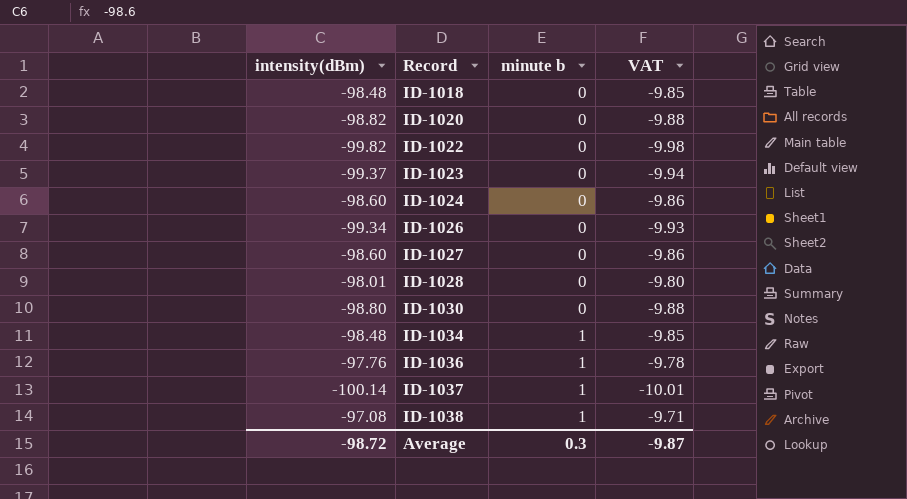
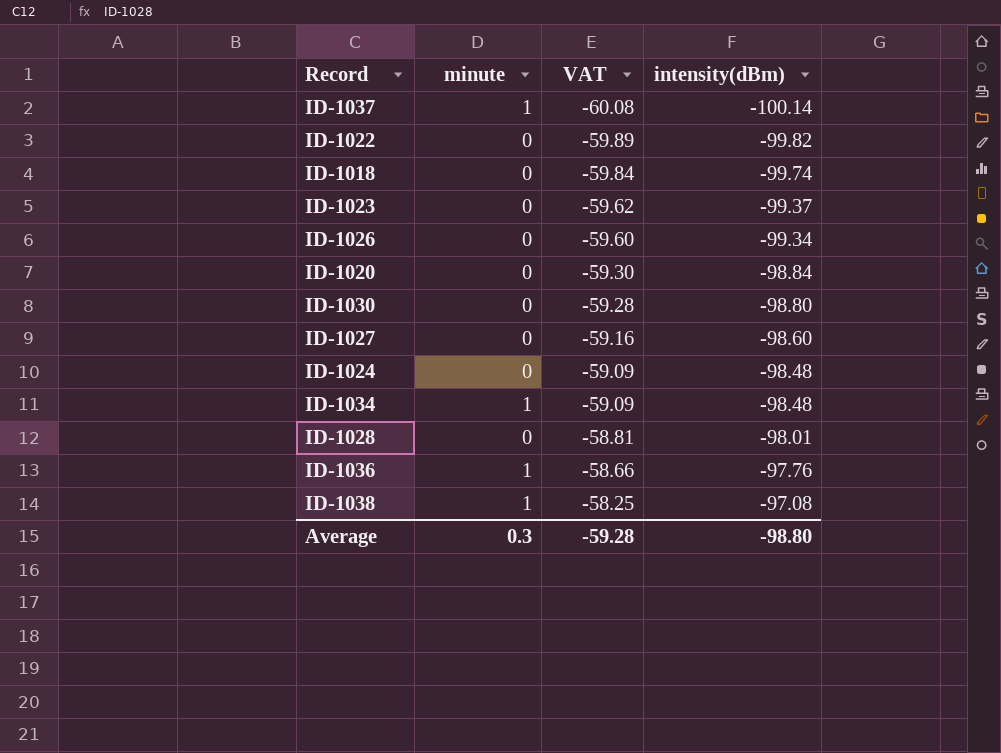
row order: Record ascending -> VAT ascending
column name: minute b -> minute
column VAT | formula: [intensity(dBm)] * 0.1 -> [intensity(dBm)] * 0.6
column intensity(dBm) | position: 1 -> 4
ID-1018 | intensity(dBm): -98.48 -> -99.74
ID-1020 | intensity(dBm): -98.82 -> -98.84
ID-1024 | intensity(dBm): -98.60 -> -98.48
Average | VAT: -9.87 -> -59.28
Average | intensity(dBm): -98.72 -> -98.80

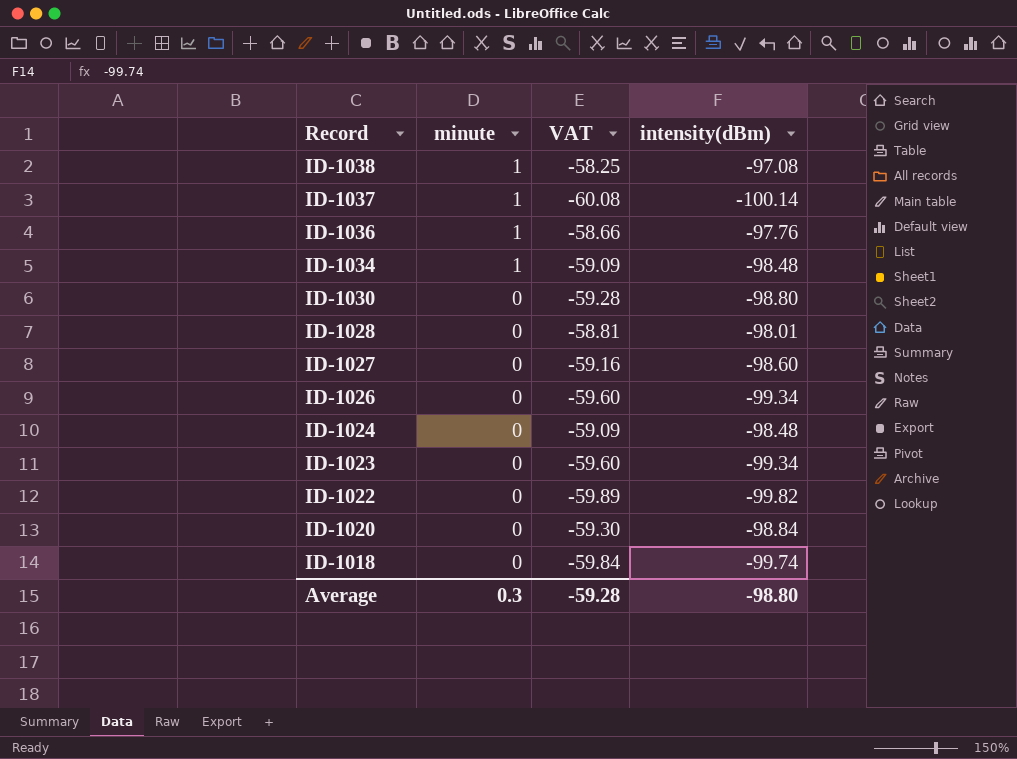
row order: VAT ascending -> Record descending
ID-1023 | VAT: -59.62 -> -59.60
ID-1023 | intensity(dBm): -99.37 -> -99.34

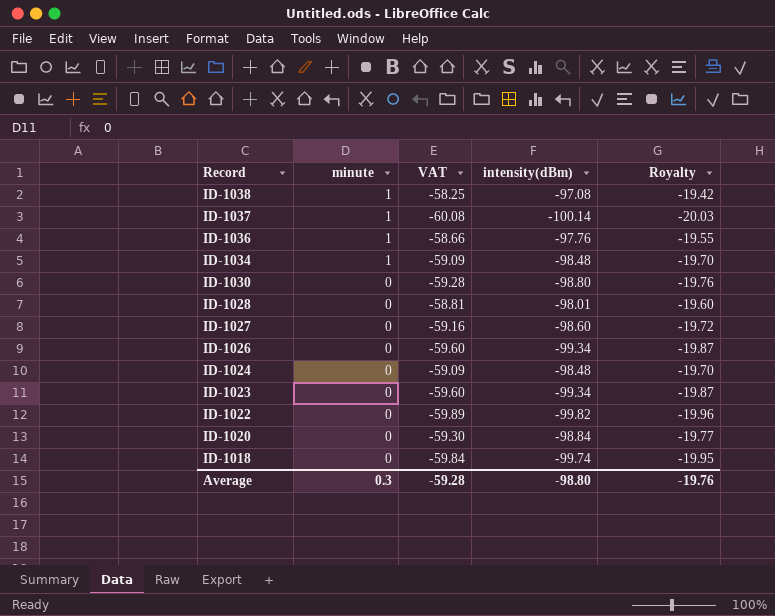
column Royalty | formula: none -> [intensity(dBm)] * 0.2

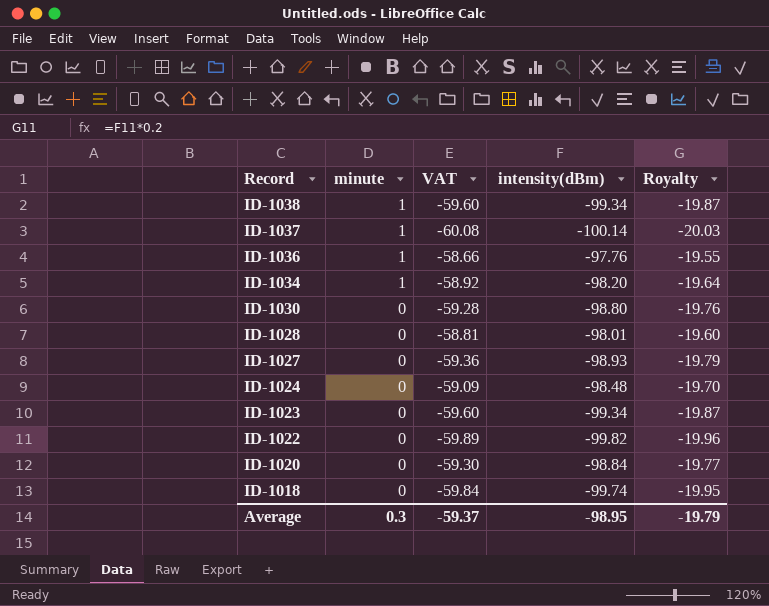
row ID-1026: 0 | -59.60 | -99.34 | -19.87 -> none
ID-1038 | VAT: -58.25 -> -59.60
ID-1038 | intensity(dBm): -97.08 -> -99.34
ID-1038 | Royalty: -19.42 -> -19.87
ID-1034 | VAT: -59.09 -> -58.92
ID-1034 | intensity(dBm): -98.48 -> -98.20
ID-1034 | Royalty: -19.70 -> -19.64
ID-1027 | VAT: -59.16 -> -59.36
ID-1027 | intensity(dBm): -98.60 -> -98.93
ID-1027 | Royalty: -19.72 -> -19.79
Average | VAT: -59.28 -> -59.37
Average | intensity(dBm): -98.80 -> -98.95
Average | Royalty: -19.76 -> -19.79

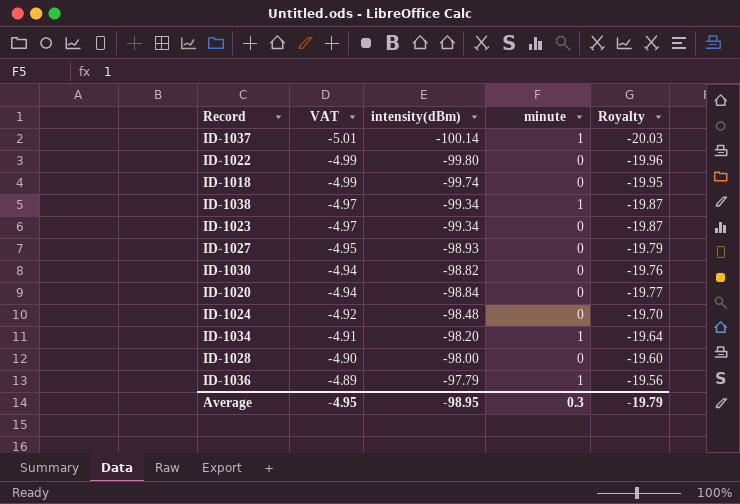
row order: Record descending -> VAT ascending
column VAT | formula: [intensity(dBm)] * 0.6 -> [intensity(dBm)] * 0.05
column minute | position: 2 -> 4
ID-1022 | intensity(dBm): -99.82 -> -99.80
ID-1030 | intensity(dBm): -98.80 -> -98.82
ID-1028 | intensity(dBm): -98.01 -> -98.00
ID-1036 | intensity(dBm): -97.76 -> -97.79
ID-1036 | Royalty: -19.55 -> -19.56
Average | VAT: -59.37 -> -4.95

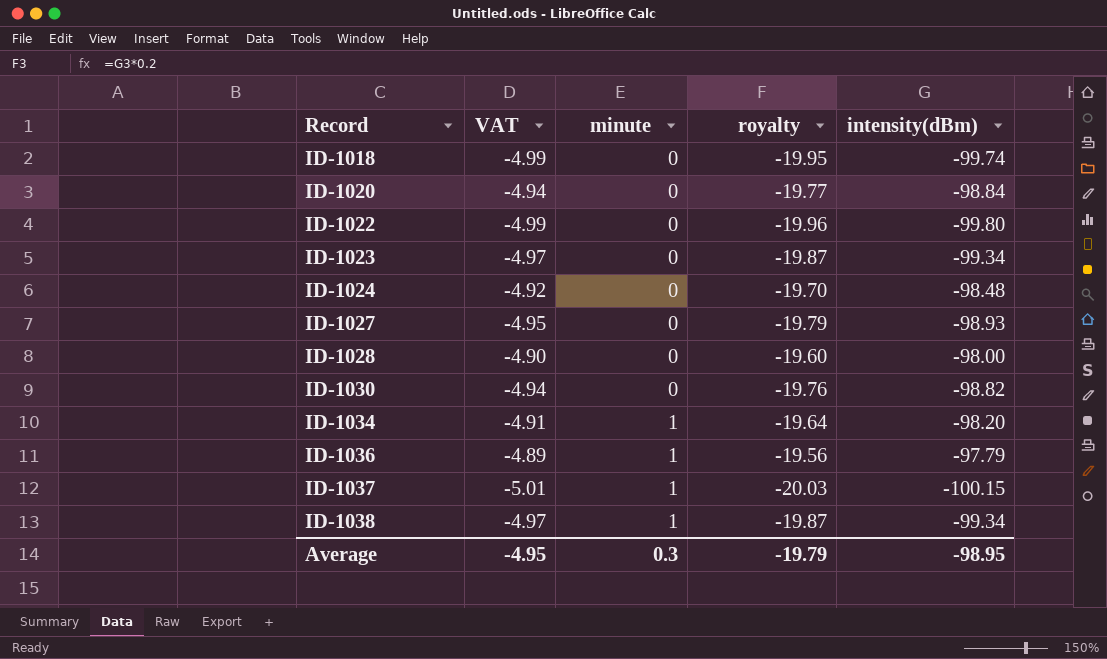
row order: VAT ascending -> Record ascending
column name: Royalty -> royalty
column intensity(dBm) | position: 3 -> 5
ID-1037 | intensity(dBm): -100.14 -> -100.15

